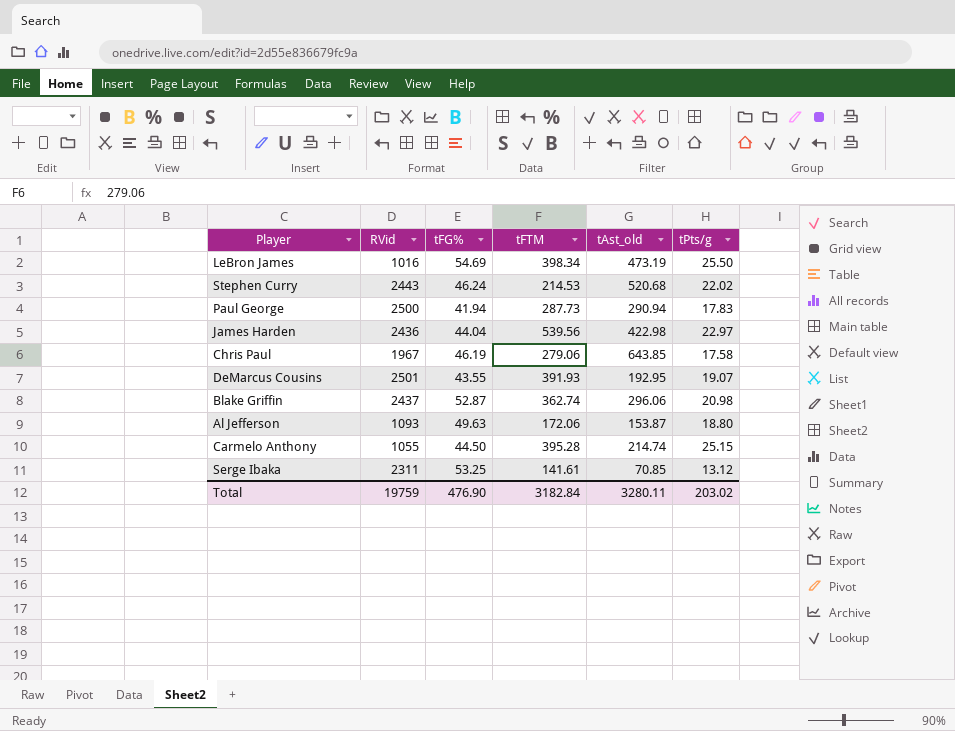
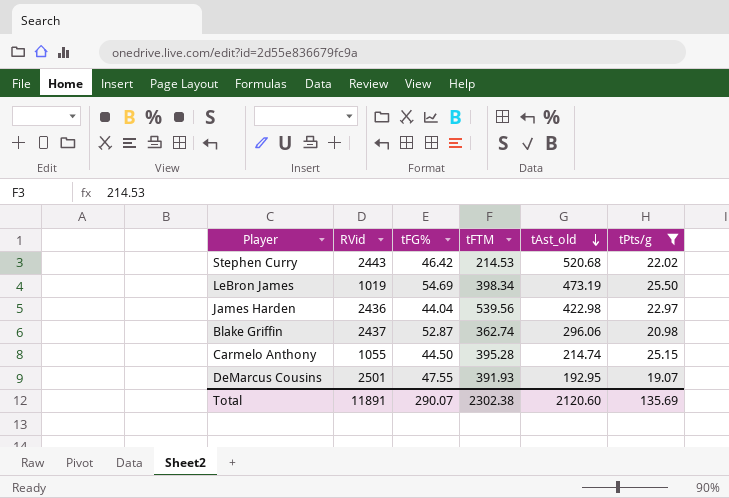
filter: none -> tPts/g >= 19.07
row order: none -> tAst_old descending
Stephen Curry | tFG%: 46.24 -> 46.42
LeBron James | RVid: 1016 -> 1019
DeMarcus Cousins | tFG%: 43.55 -> 47.55
Total | RVid: 19759 -> 11891
Total | tFG%: 476.90 -> 290.07
Total | tFTM: 3182.84 -> 2302.38
Total | tAst_old: 3280.11 -> 2120.60
Total | tPts/g: 203.02 -> 135.69

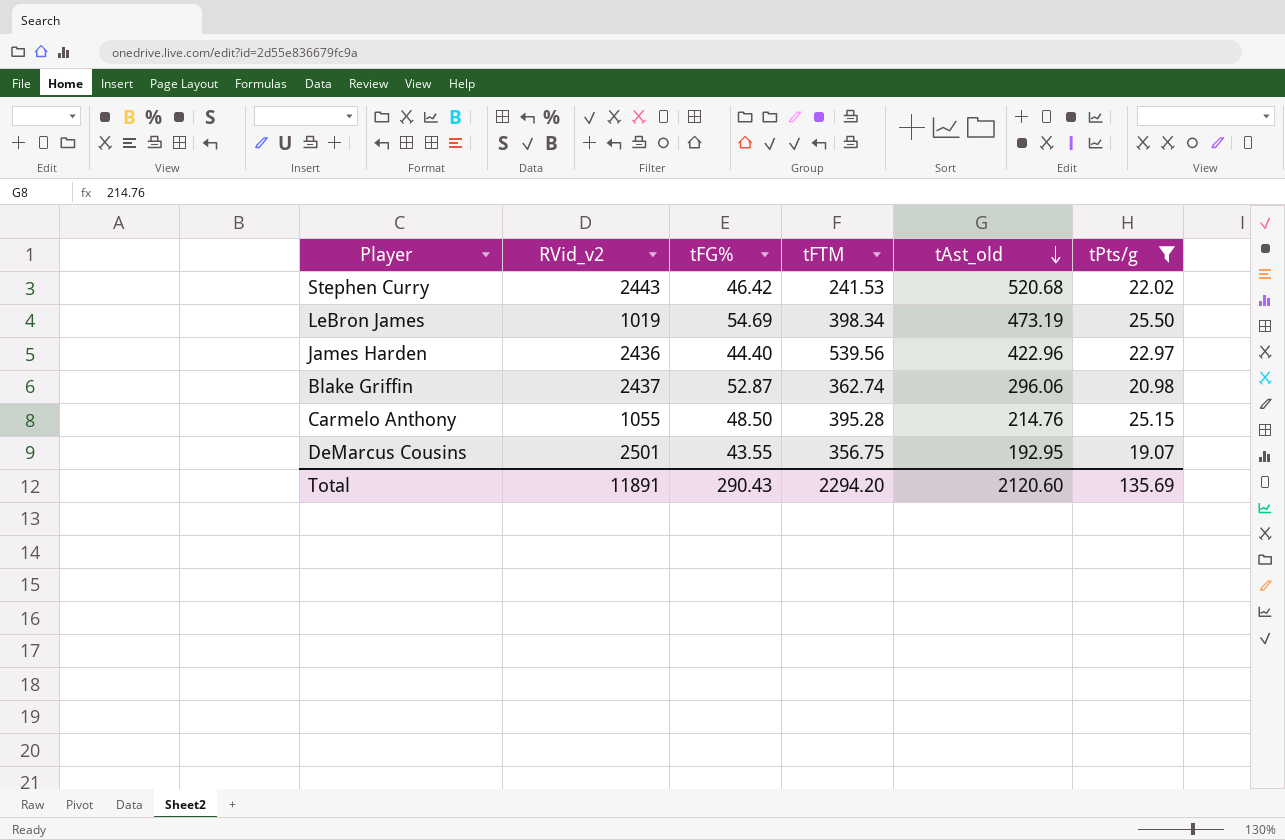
column name: RVid -> RVid_v2
Stephen Curry | tFTM: 214.53 -> 241.53
James Harden | tFG%: 44.04 -> 44.40
James Harden | tAst_old: 422.98 -> 422.96
Carmelo Anthony | tFG%: 44.50 -> 48.50
Carmelo Anthony | tAst_old: 214.74 -> 214.76
DeMarcus Cousins | tFG%: 47.55 -> 43.55
DeMarcus Cousins | tFTM: 391.93 -> 356.75
Total | tFG%: 290.07 -> 290.43
Total | tFTM: 2302.38 -> 2294.20

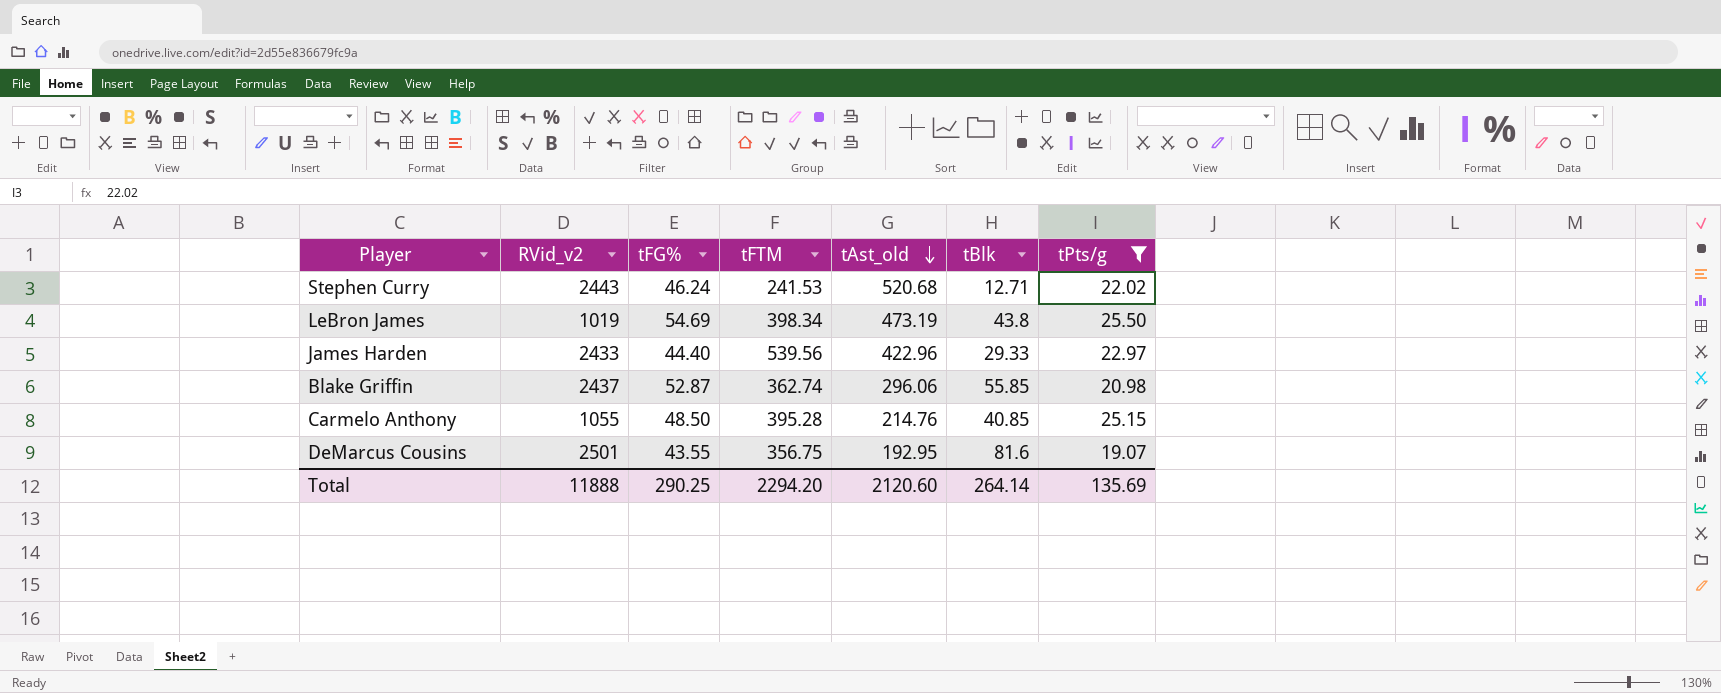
column tBlk | position: none -> 6
Stephen Curry | tFG%: 46.42 -> 46.24
James Harden | RVid_v2: 2436 -> 2433
Total | RVid_v2: 11891 -> 11888
Total | tFG%: 290.43 -> 290.25

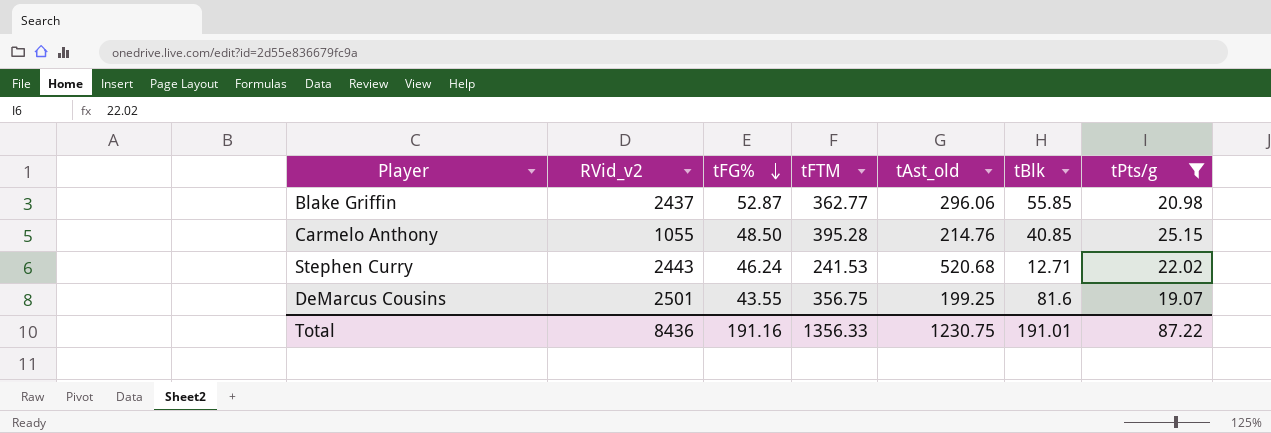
row order: tAst_old descending -> tFG% descending
row LeBron James: 1019 | 54.69 | 398.34 | 473.19 | 43.8 | 25.50 -> none
row James Harden: 2433 | 44.40 | 539.56 | 422.96 | 29.33 | 22.97 -> none
Blake Griffin | tFTM: 362.74 -> 362.77
DeMarcus Cousins | tAst_old: 192.95 -> 199.25
Total | RVid_v2: 11888 -> 8436
Total | tFG%: 290.25 -> 191.16
Total | tFTM: 2294.20 -> 1356.33
Total | tAst_old: 2120.60 -> 1230.75
Total | tBlk: 264.14 -> 191.01
Total | tPts/g: 135.69 -> 87.22

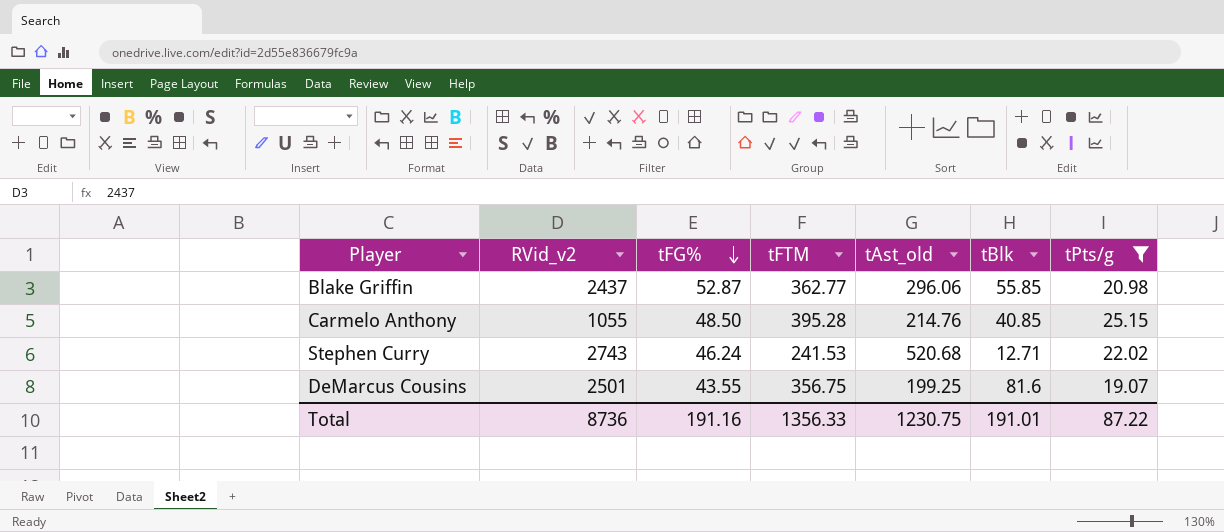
Stephen Curry | RVid_v2: 2443 -> 2743
Total | RVid_v2: 8436 -> 8736

